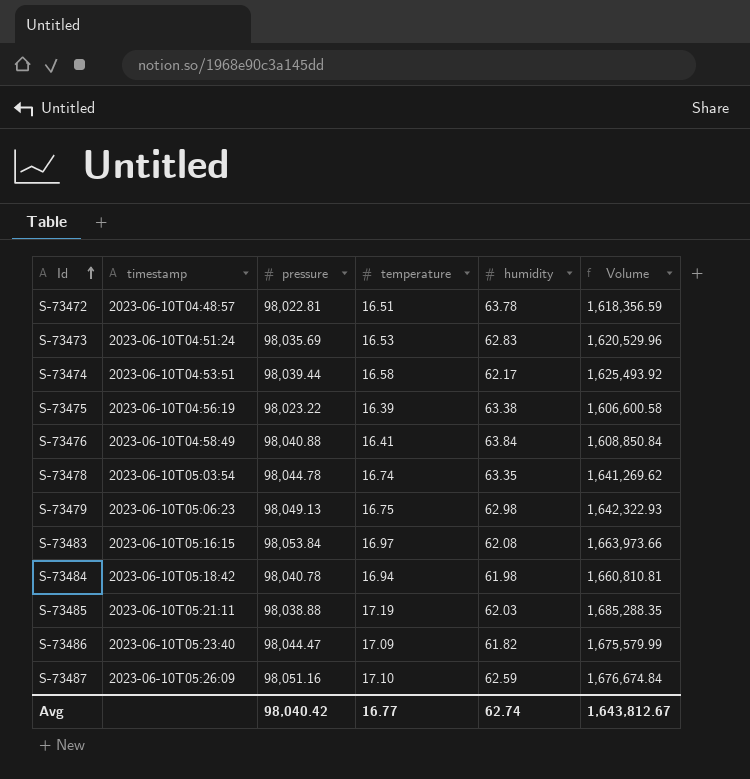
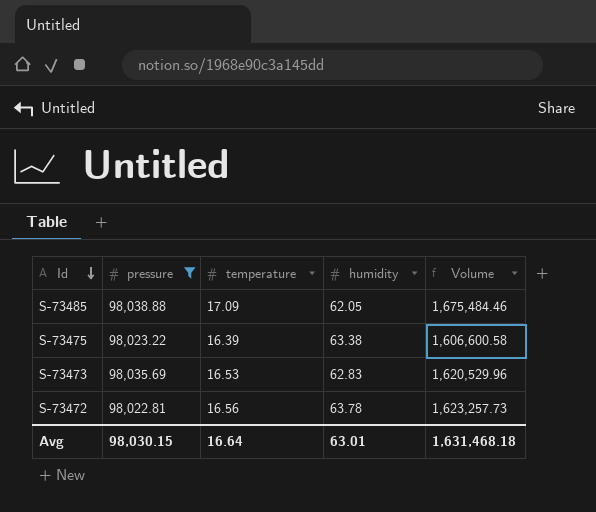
filter: none -> pressure <= 98,038.88
row order: Id ascending -> Id descending
column timestamp | position: 2 -> none
S-73485 | temperature: 17.19 -> 17.09
S-73485 | humidity: 62.03 -> 62.05
S-73485 | Volume: 1,685,288.35 -> 1,675,484.46
S-73472 | temperature: 16.51 -> 16.56
S-73472 | Volume: 1,618,356.59 -> 1,623,257.73
Avg | pressure: 98,040.42 -> 98,030.15
Avg | temperature: 16.77 -> 16.64
Avg | humidity: 62.74 -> 63.01
Avg | Volume: 1,643,812.67 -> 1,631,468.18

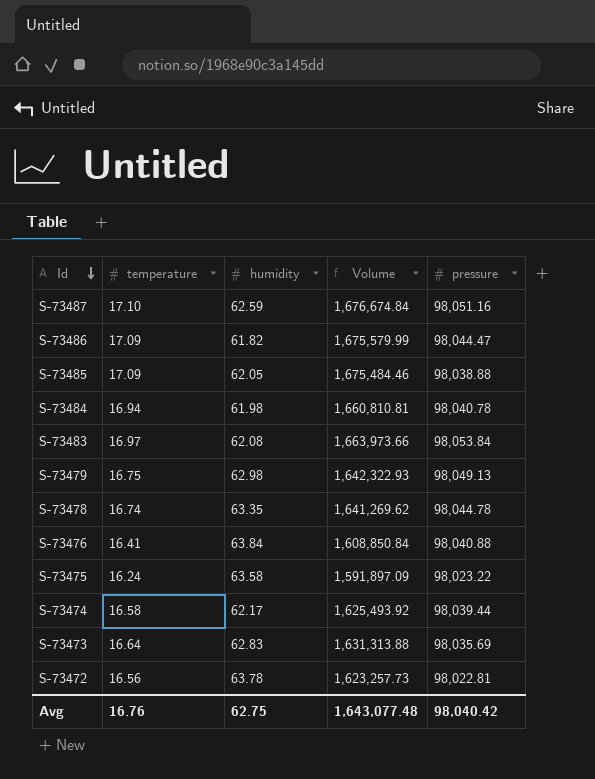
filter: pressure <= 98,038.88 -> none
column pressure | position: 2 -> 5
S-73475 | temperature: 16.39 -> 16.24
S-73475 | humidity: 63.38 -> 63.58
S-73475 | Volume: 1,606,600.58 -> 1,591,897.09
S-73473 | temperature: 16.53 -> 16.64
S-73473 | Volume: 1,620,529.96 -> 1,631,313.88
Avg | temperature: 16.64 -> 16.76
Avg | humidity: 63.01 -> 62.75
Avg | Volume: 1,631,468.18 -> 1,643,077.48
Avg | pressure: 98,030.15 -> 98,040.42

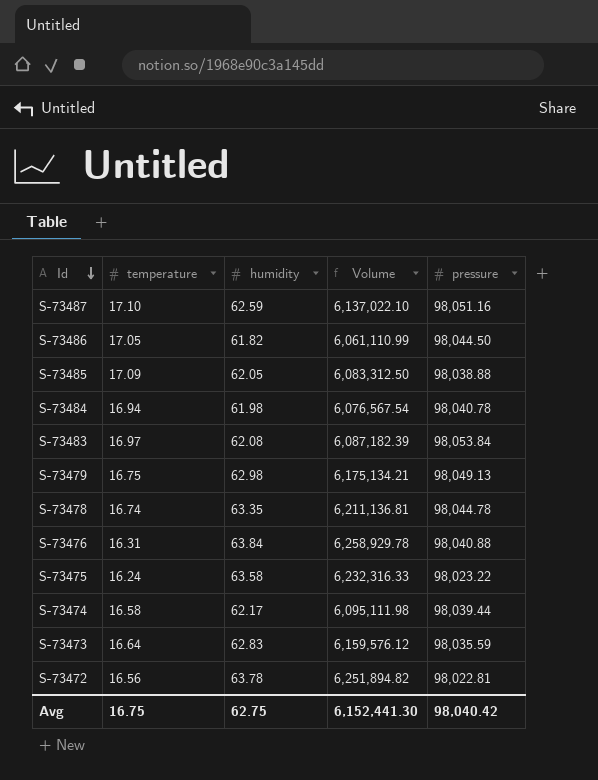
column Volume | formula: [temperature] * [pressure] -> [humidity] * [pressure]
S-73486 | temperature: 17.09 -> 17.05
S-73486 | pressure: 98,044.47 -> 98,044.50
S-73476 | temperature: 16.41 -> 16.31
S-73473 | pressure: 98,035.69 -> 98,035.59
Avg | temperature: 16.76 -> 16.75
Avg | Volume: 1,643,077.48 -> 6,152,441.30

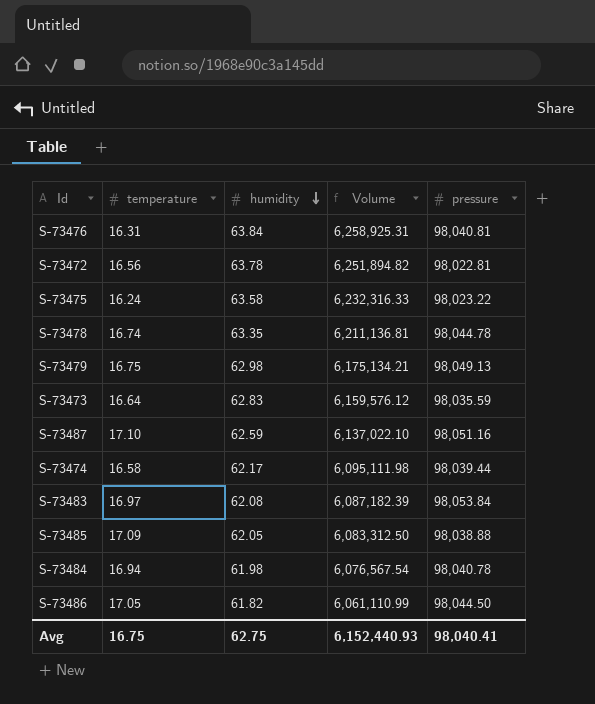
row order: Id descending -> humidity descending
S-73476 | Volume: 6,258,929.78 -> 6,258,925.31
S-73476 | pressure: 98,040.88 -> 98,040.81
Avg | Volume: 6,152,441.30 -> 6,152,440.93
Avg | pressure: 98,040.42 -> 98,040.41

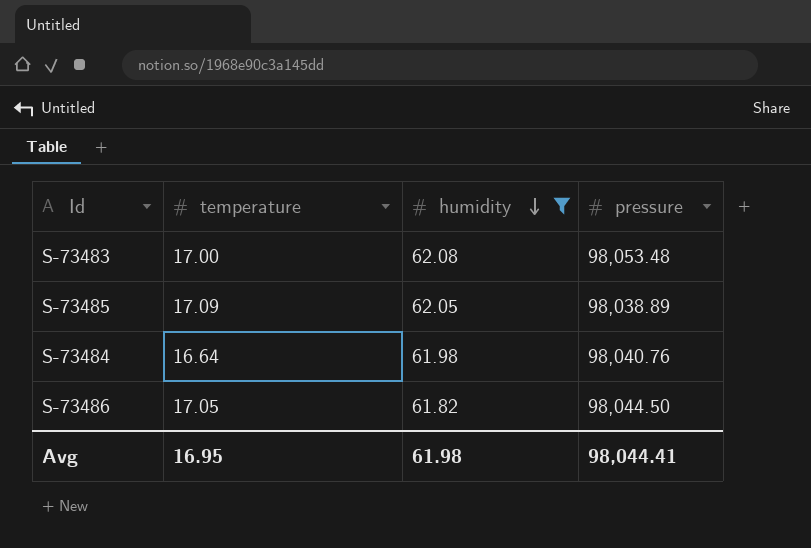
filter: none -> humidity <= 62.08
column Volume | formula: [humidity] * [pressure] -> none
S-73483 | temperature: 16.97 -> 17.00
S-73483 | pressure: 98,053.84 -> 98,053.48
S-73485 | pressure: 98,038.88 -> 98,038.89
S-73484 | temperature: 16.94 -> 16.64
S-73484 | pressure: 98,040.78 -> 98,040.76
Avg | temperature: 16.75 -> 16.95
Avg | humidity: 62.75 -> 61.98
Avg | pressure: 98,040.41 -> 98,044.41

